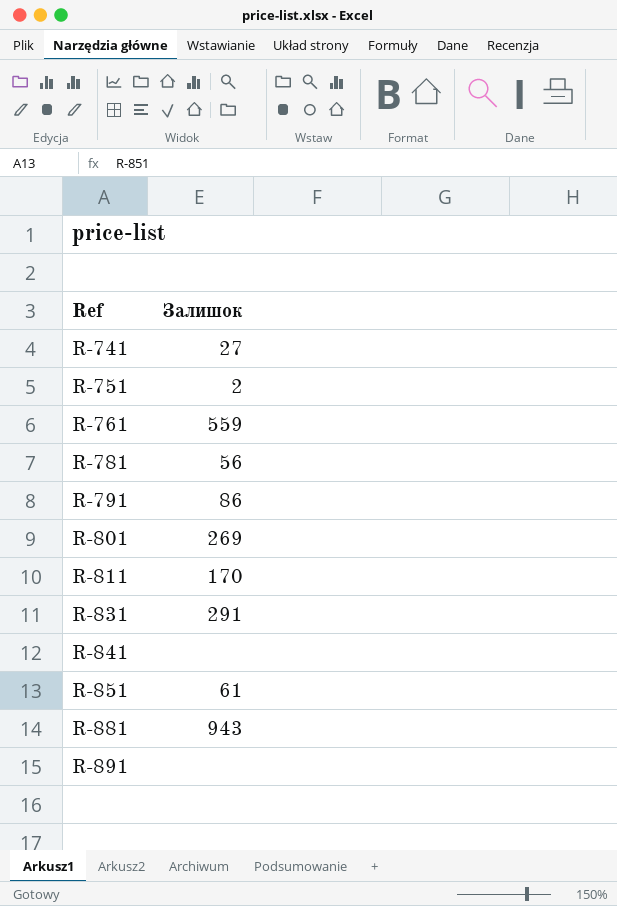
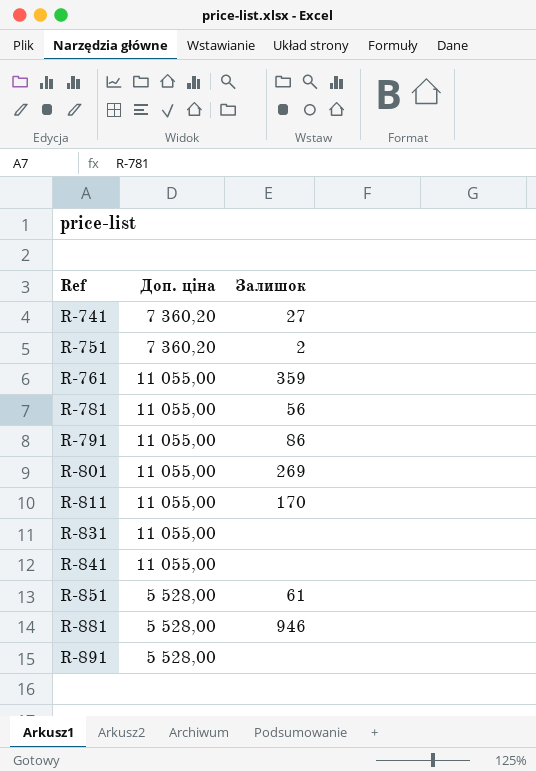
column Доп. ціна | position: none -> 2
R-761 | Залишок: 559 -> 359
R-831 | Залишок: 291 -> none
R-881 | Залишок: 943 -> 946

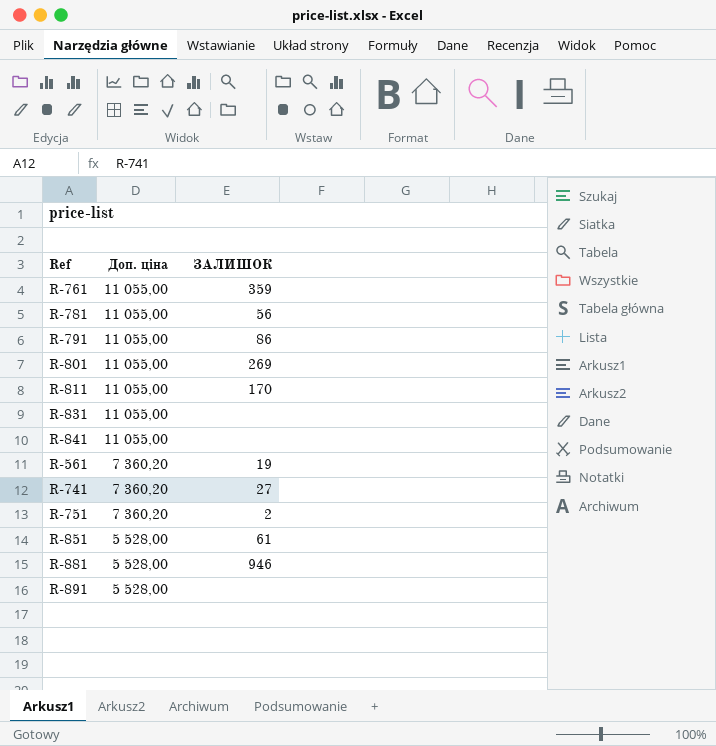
row order: Ref ascending -> Доп. ціна descending
column name: Залишок -> ЗАЛИШОК
row R-561: none -> 7 360,20 | 19

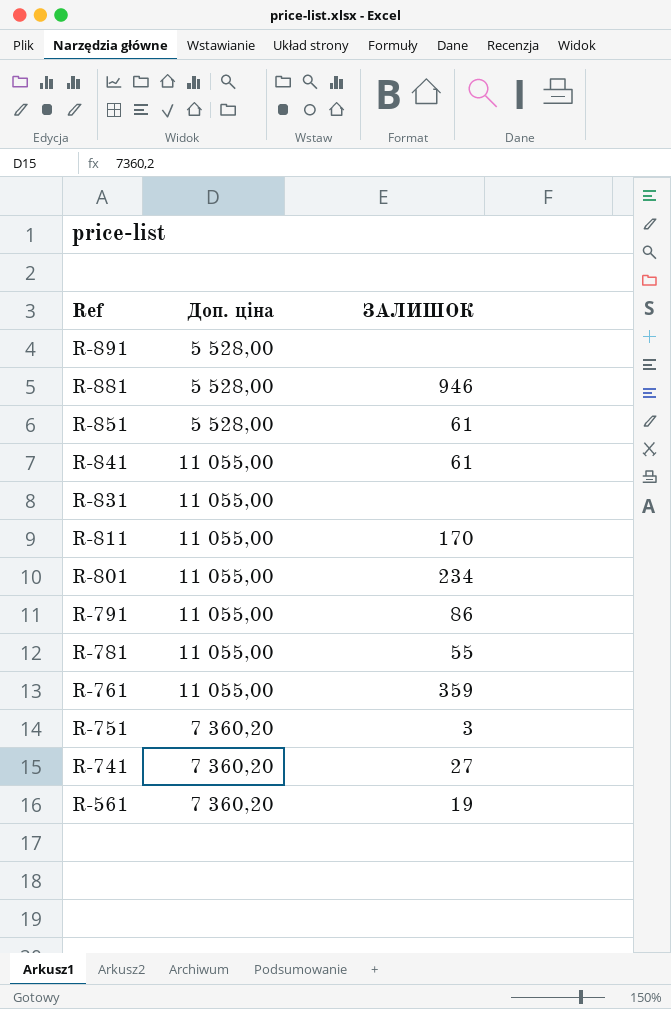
row order: Доп. ціна descending -> Ref descending
R-841 | ЗАЛИШОК: none -> 61
R-801 | ЗАЛИШОК: 269 -> 234
R-781 | ЗАЛИШОК: 56 -> 55
R-751 | ЗАЛИШОК: 2 -> 3

